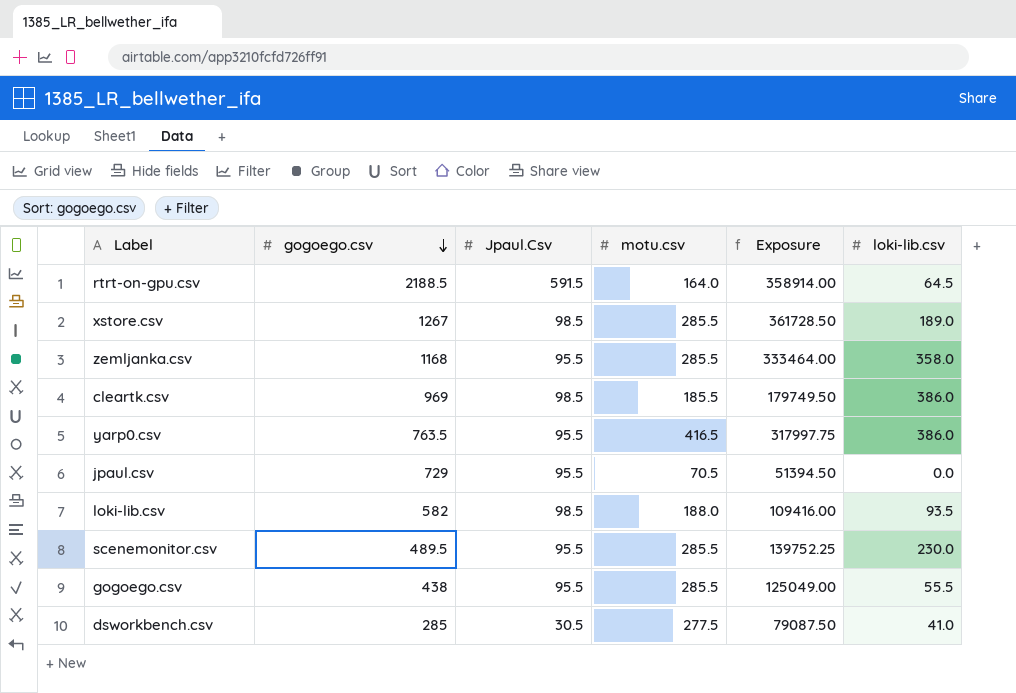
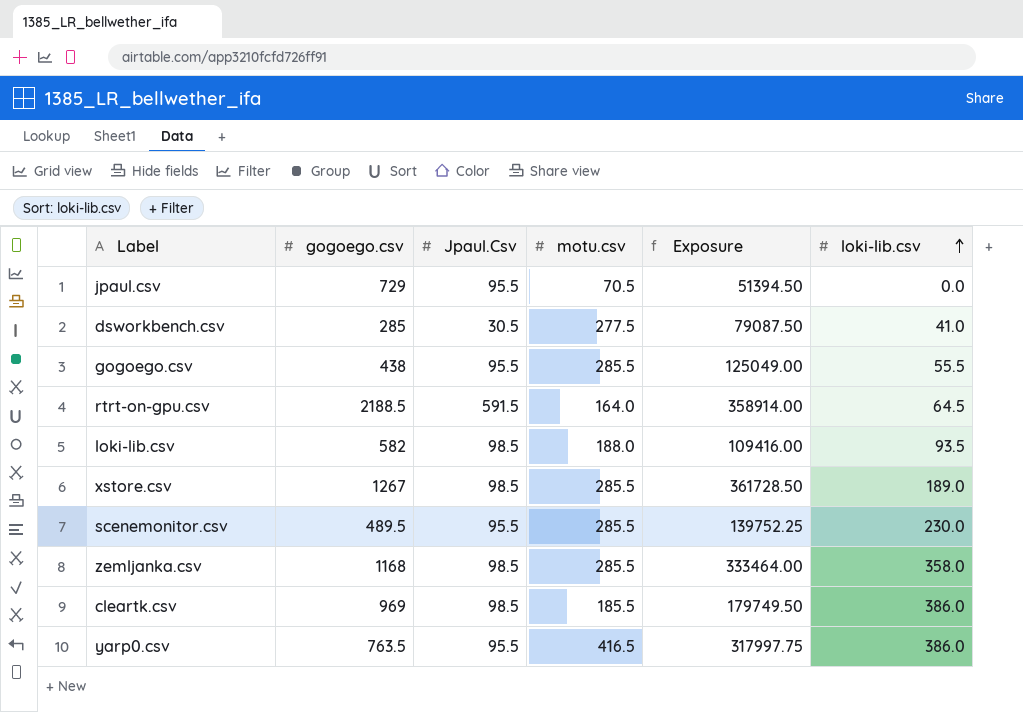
row order: gogoego.csv descending -> loki-lib.csv ascending
zemljanka.csv | Jpaul.Csv: 95.5 -> 98.5

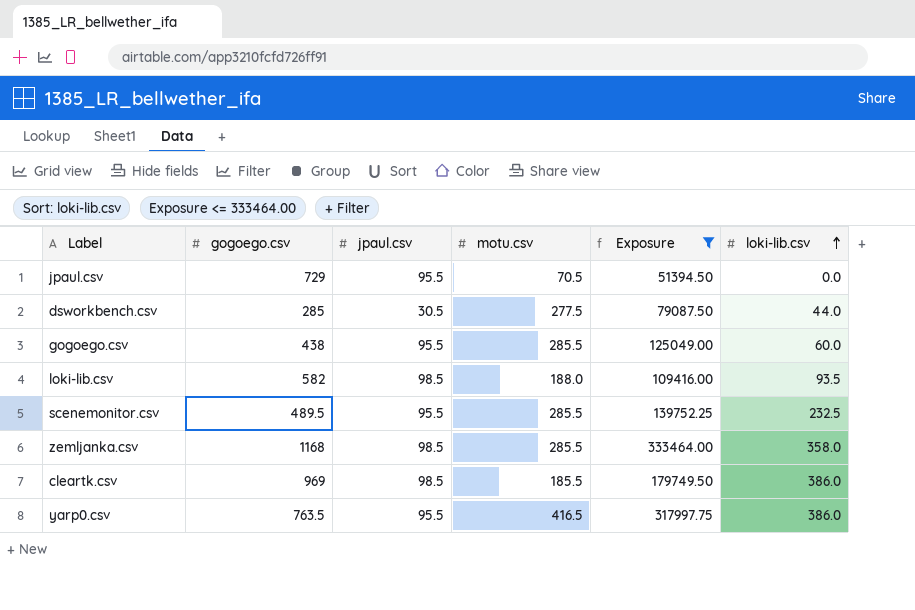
filter: none -> Exposure <= 333464.00
column name: Jpaul.Csv -> jpaul.csv
dsworkbench.csv | loki-lib.csv: 41.0 -> 44.0
gogoego.csv | loki-lib.csv: 55.5 -> 60.0
scenemonitor.csv | loki-lib.csv: 230.0 -> 232.5

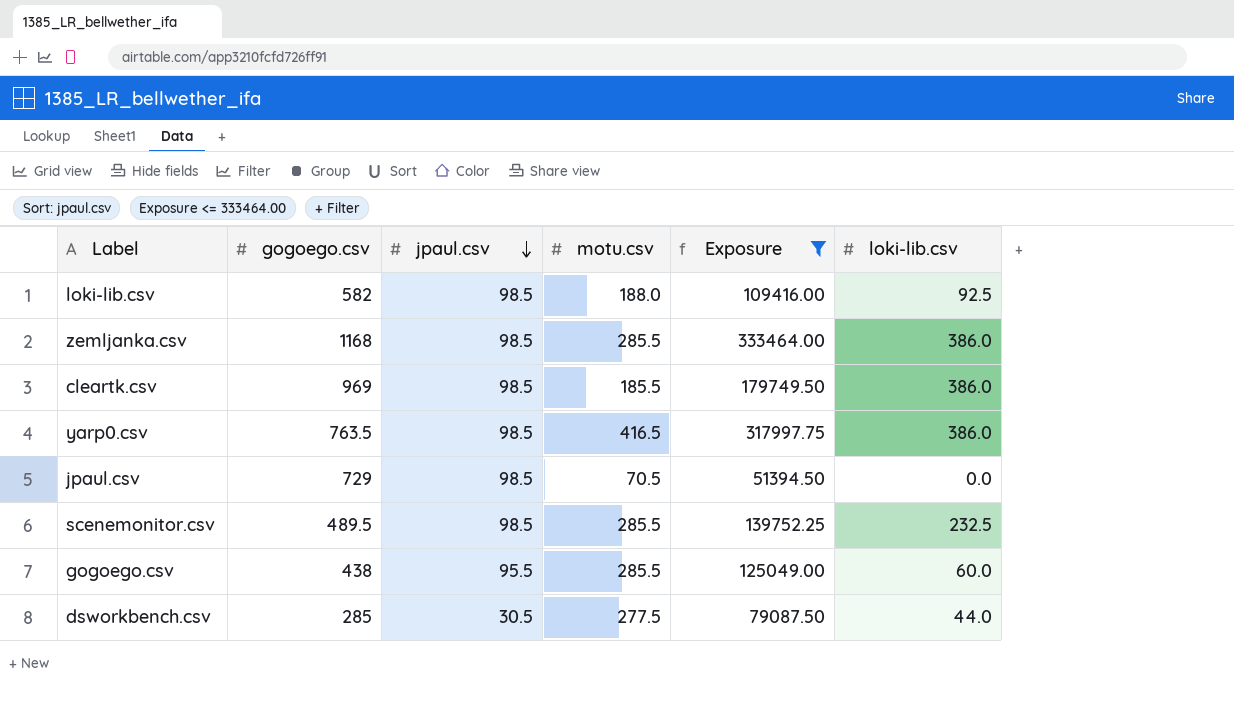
row order: loki-lib.csv ascending -> jpaul.csv descending
loki-lib.csv | loki-lib.csv: 93.5 -> 92.5
zemljanka.csv | loki-lib.csv: 358.0 -> 386.0
yarp0.csv | jpaul.csv: 95.5 -> 98.5
jpaul.csv | jpaul.csv: 95.5 -> 98.5
scenemonitor.csv | jpaul.csv: 95.5 -> 98.5

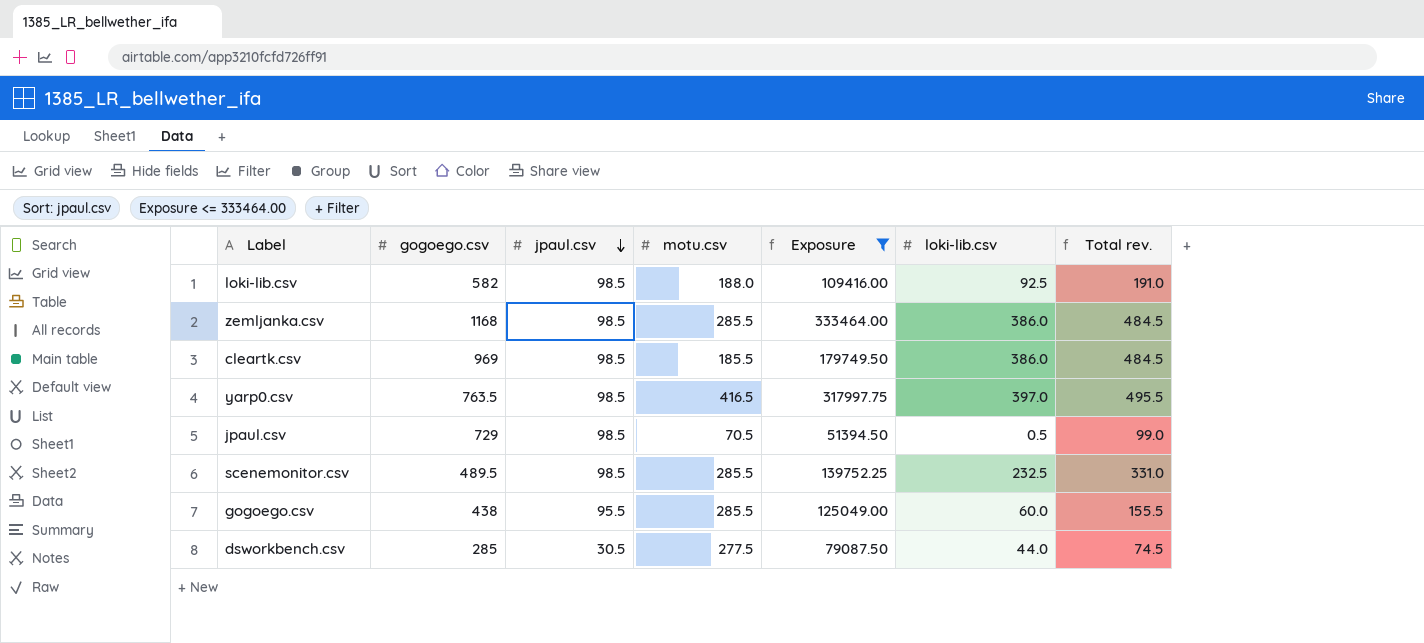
column Total rev. | formula: none -> [jpaul.csv] + [loki-lib.csv]
yarp0.csv | loki-lib.csv: 386.0 -> 397.0
jpaul.csv | loki-lib.csv: 0.0 -> 0.5

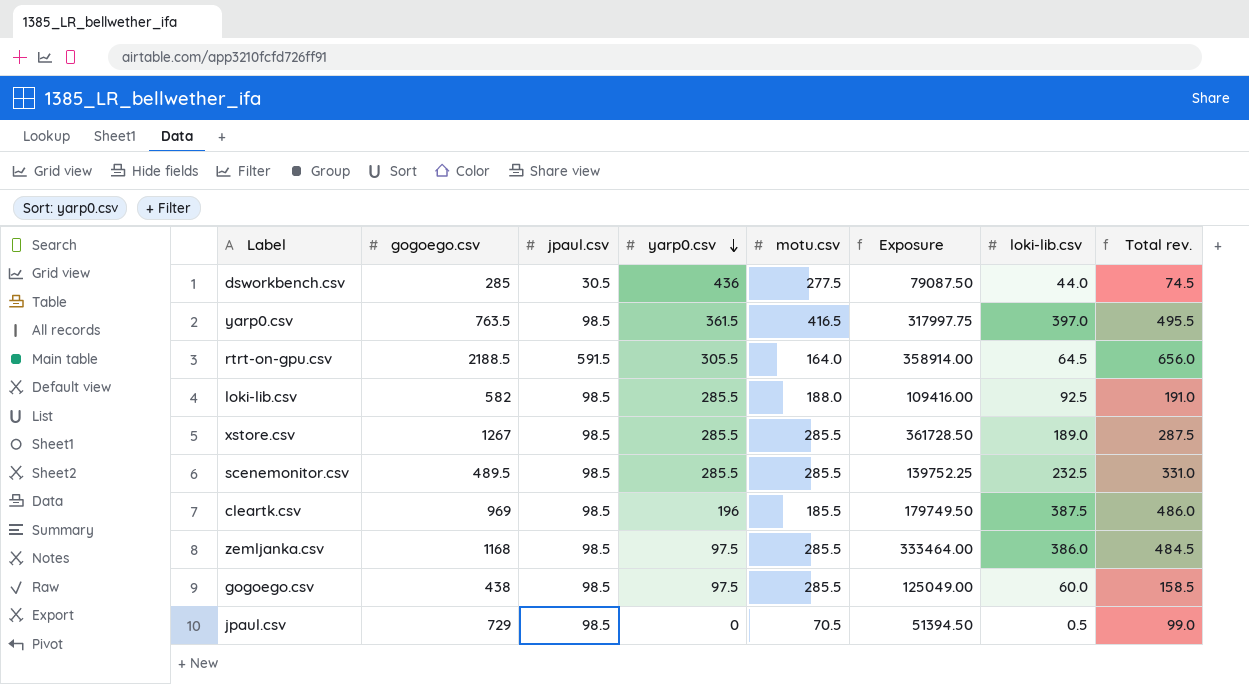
filter: Exposure <= 333464.00 -> none
row order: jpaul.csv descending -> yarp0.csv descending
column yarp0.csv | position: none -> 4
cleartk.csv | loki-lib.csv: 386.0 -> 387.5
cleartk.csv | Total rev.: 484.5 -> 486.0
gogoego.csv | jpaul.csv: 95.5 -> 98.5
gogoego.csv | Total rev.: 155.5 -> 158.5

